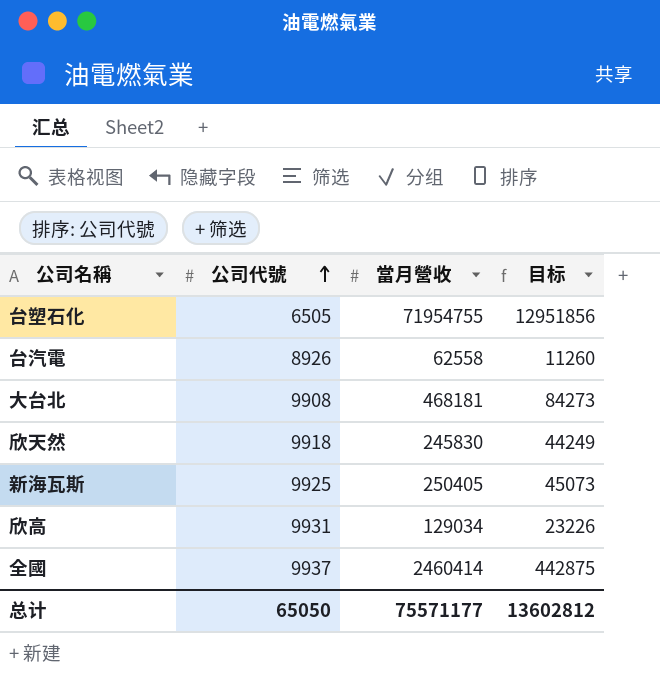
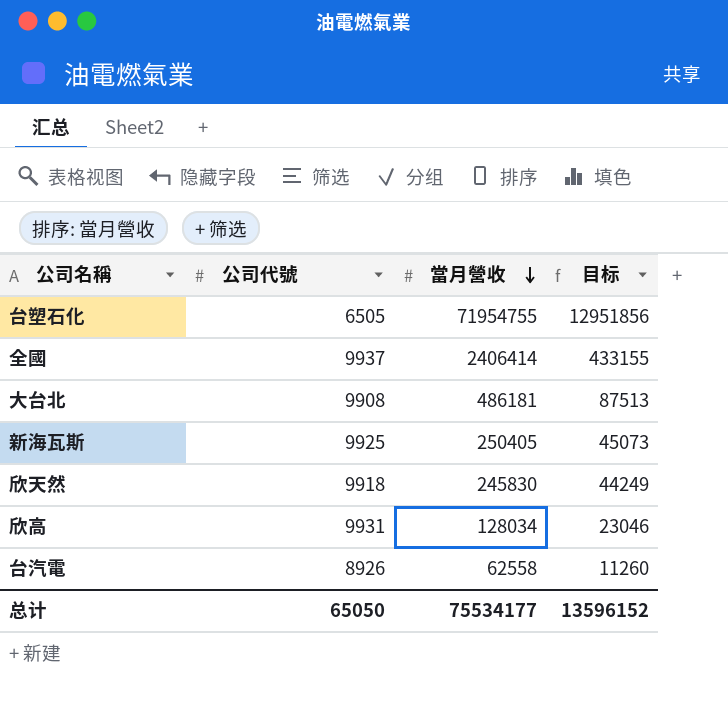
row order: 公司代號 ascending -> 當月營收 descending
全國 | 當月營收: 2460414 -> 2406414
全國 | 目标: 442875 -> 433155
大台北 | 當月營收: 468181 -> 486181
大台北 | 目标: 84273 -> 87513
欣高 | 當月營收: 129034 -> 128034
欣高 | 目标: 23226 -> 23046
总计 | 當月營收: 75571177 -> 75534177
总计 | 目标: 13602812 -> 13596152

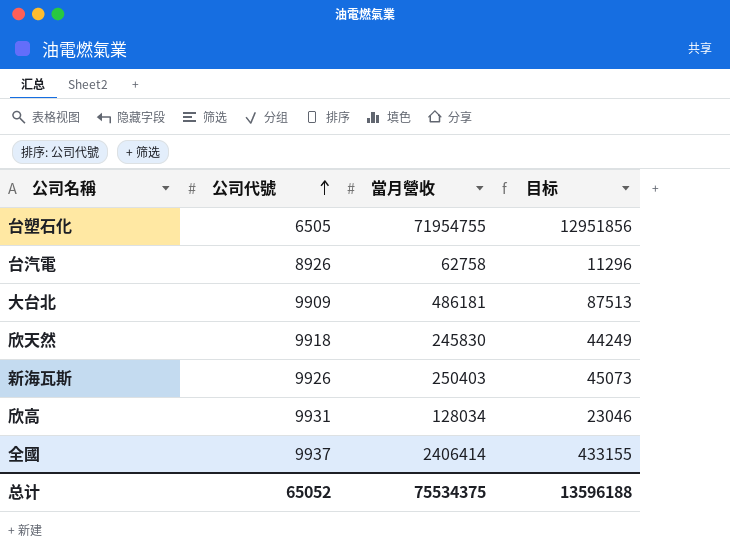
row order: 當月營收 descending -> 公司代號 ascending
台汽電 | 當月營收: 62558 -> 62758
台汽電 | 目标: 11260 -> 11296
大台北 | 公司代號: 9908 -> 9909
新海瓦斯 | 公司代號: 9925 -> 9926
新海瓦斯 | 當月營收: 250405 -> 250403
总计 | 公司代號: 65050 -> 65052
总计 | 當月營收: 75534177 -> 75534375
总计 | 目标: 13596152 -> 13596188

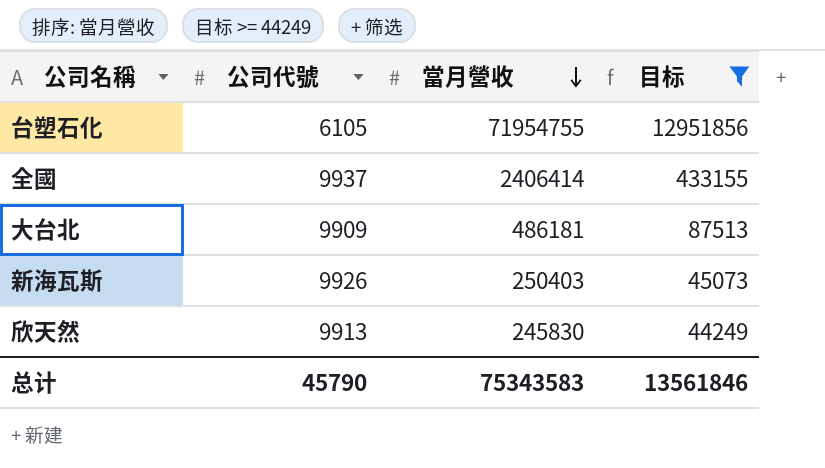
filter: none -> 目标 >= 44249
row order: 公司代號 ascending -> 當月營收 descending
台塑石化 | 公司代號: 6505 -> 6105
欣天然 | 公司代號: 9918 -> 9913
总计 | 公司代號: 65052 -> 45790
总计 | 當月營收: 75534375 -> 75343583
总计 | 目标: 13596188 -> 13561846

